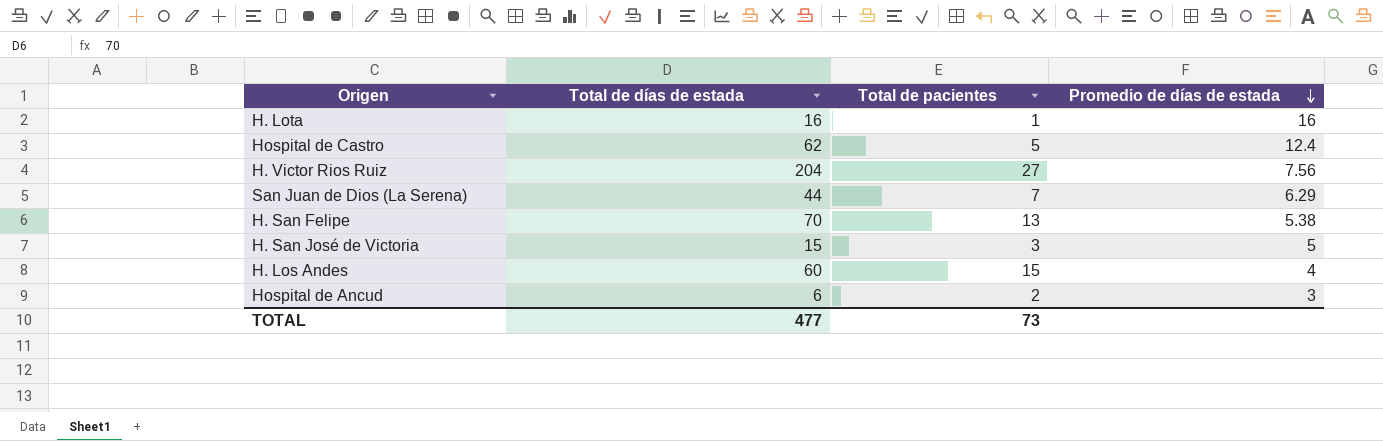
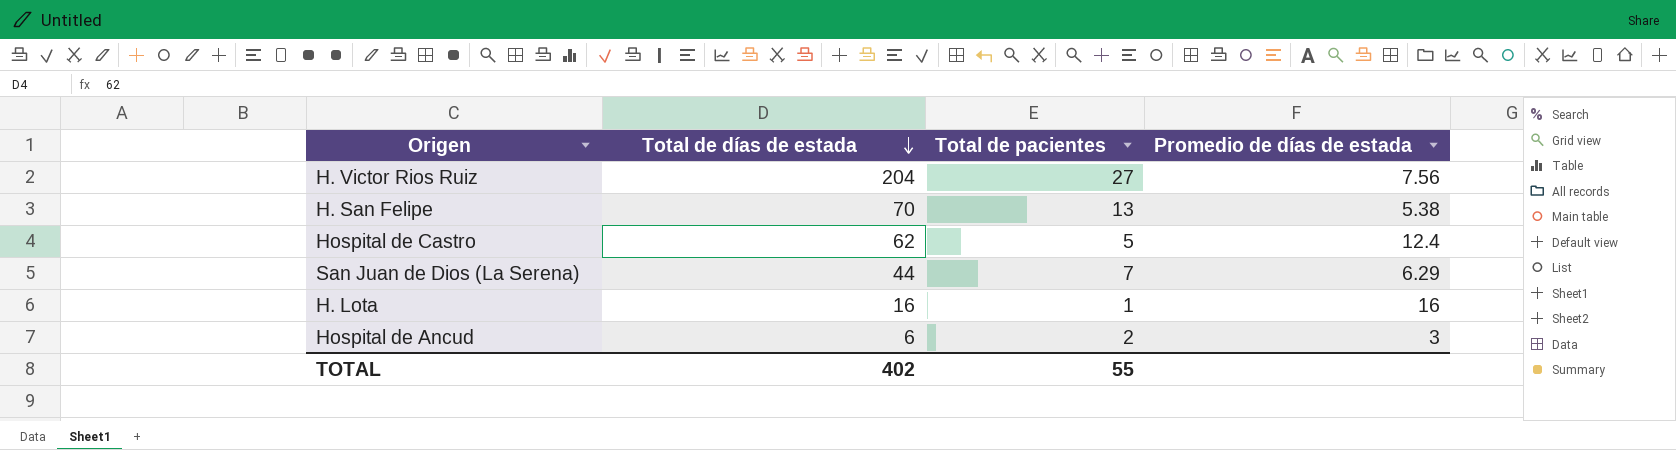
row order: Promedio de días de estada descending -> Total de días de estada descending
row H. San José de Victoria: 15 | 3 | 5 -> none
row H. Los Andes: 60 | 15 | 4 -> none
TOTAL | Total de días de estada: 477 -> 402
TOTAL | Total de pacientes: 73 -> 55

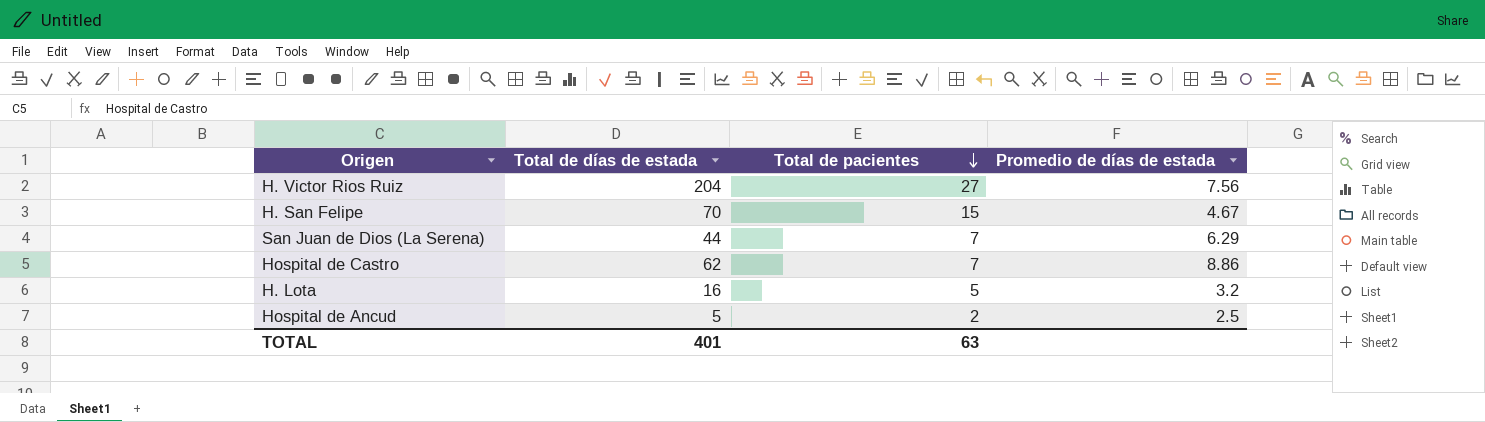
row order: Total de días de estada descending -> Total de pacientes descending
H. San Felipe | Total de pacientes: 13 -> 15
H. San Felipe | Promedio de días de estada: 5.38 -> 4.67
Hospital de Castro | Total de pacientes: 5 -> 7
Hospital de Castro | Promedio de días de estada: 12.4 -> 8.86
H. Lota | Total de pacientes: 1 -> 5
H. Lota | Promedio de días de estada: 16 -> 3.2
Hospital de Ancud | Total de días de estada: 6 -> 5
Hospital de Ancud | Promedio de días de estada: 3 -> 2.5
TOTAL | Total de días de estada: 402 -> 401
TOTAL | Total de pacientes: 55 -> 63

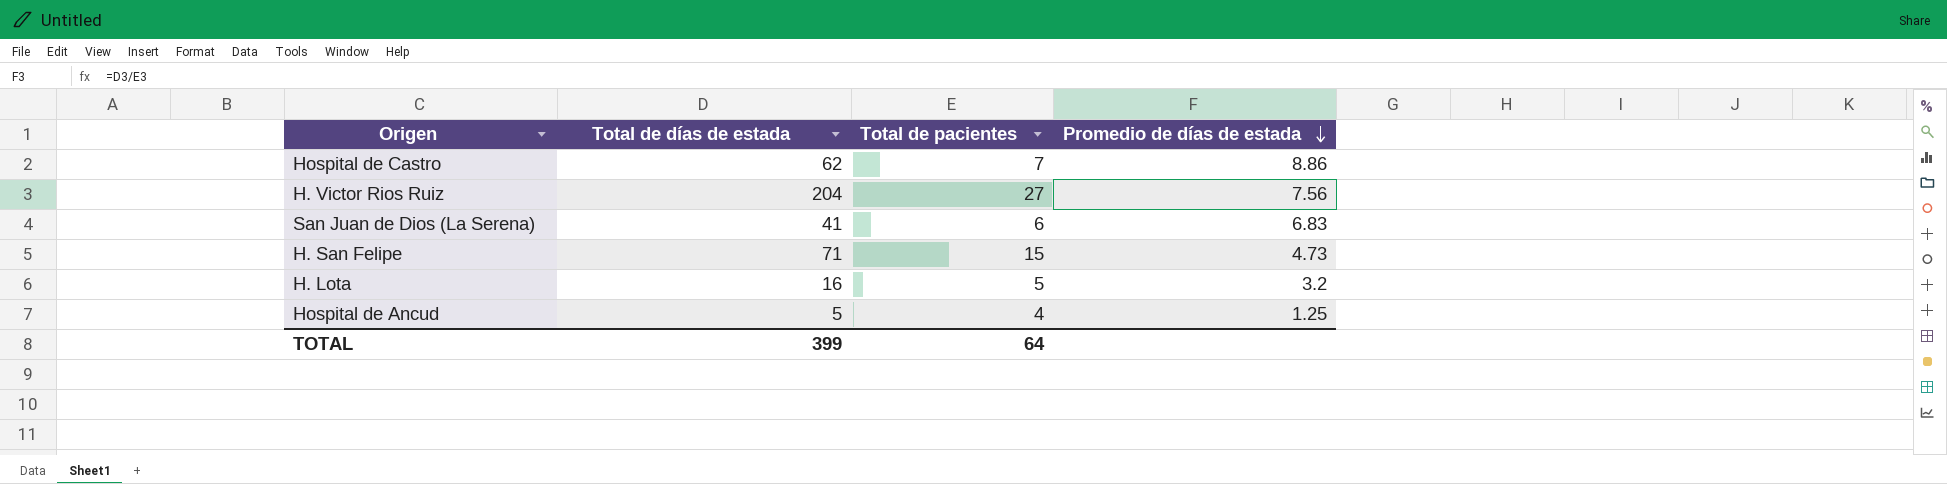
row order: Total de pacientes descending -> Promedio de días de estada descending
San Juan de Dios (La Serena) | Total de días de estada: 44 -> 41
San Juan de Dios (La Serena) | Total de pacientes: 7 -> 6
San Juan de Dios (La Serena) | Promedio de días de estada: 6.29 -> 6.83
H. San Felipe | Total de días de estada: 70 -> 71
H. San Felipe | Promedio de días de estada: 4.67 -> 4.73
Hospital de Ancud | Total de pacientes: 2 -> 4
Hospital de Ancud | Promedio de días de estada: 2.5 -> 1.25
TOTAL | Total de días de estada: 401 -> 399
TOTAL | Total de pacientes: 63 -> 64

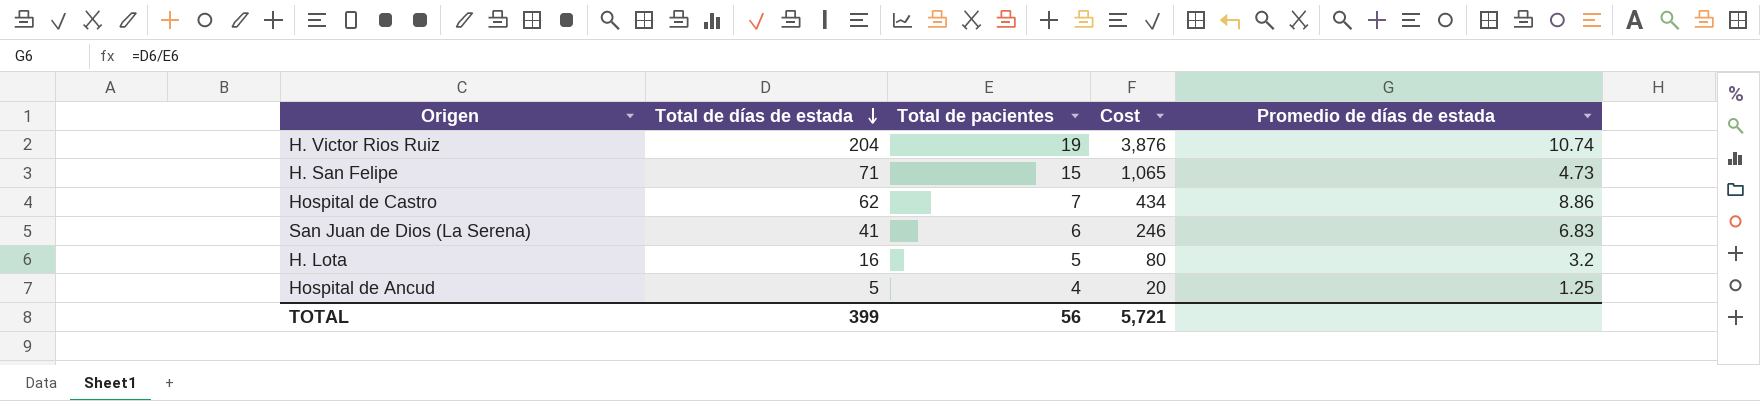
row order: Promedio de días de estada descending -> Total de días de estada descending
column Cost | formula: none -> [Total de días de estada] * [Total de pacientes]
H. Victor Rios Ruiz | Total de pacientes: 27 -> 19
H. Victor Rios Ruiz | Promedio de días de estada: 7.56 -> 10.74
TOTAL | Total de pacientes: 64 -> 56

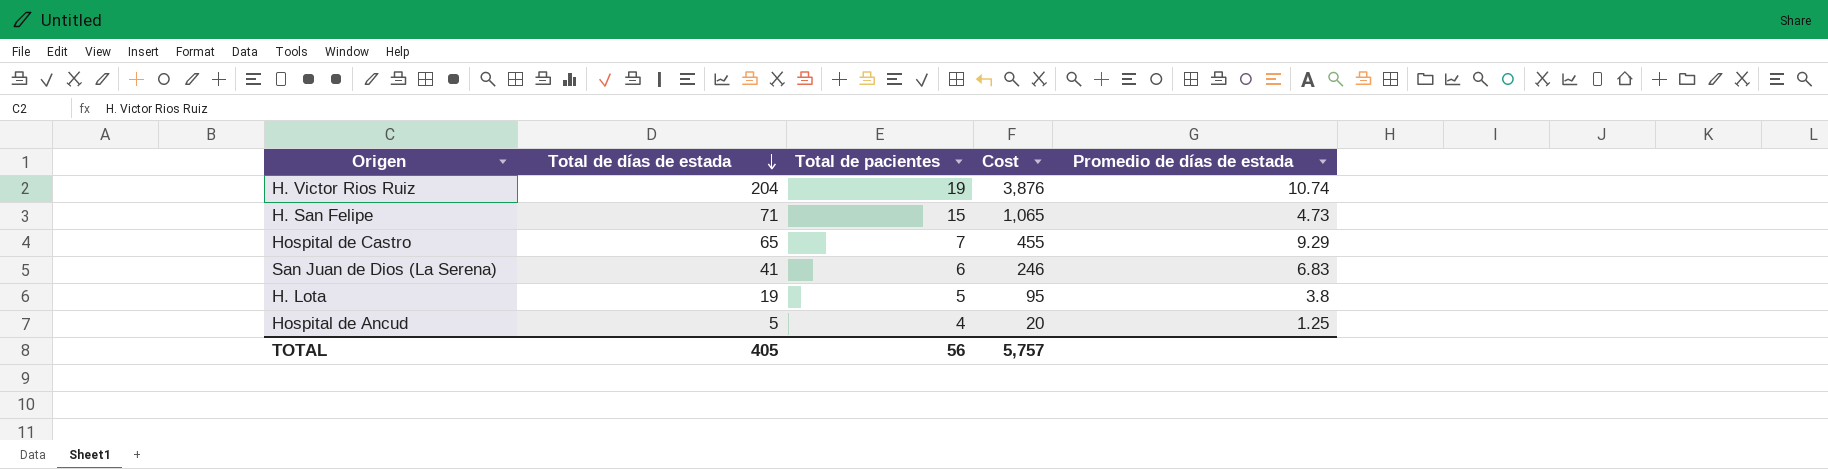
Hospital de Castro | Total de días de estada: 62 -> 65
Hospital de Castro | Cost: 434 -> 455
Hospital de Castro | Promedio de días de estada: 8.86 -> 9.29
H. Lota | Total de días de estada: 16 -> 19
H. Lota | Cost: 80 -> 95
H. Lota | Promedio de días de estada: 3.2 -> 3.8
TOTAL | Total de días de estada: 399 -> 405
TOTAL | Cost: 5,721 -> 5,757

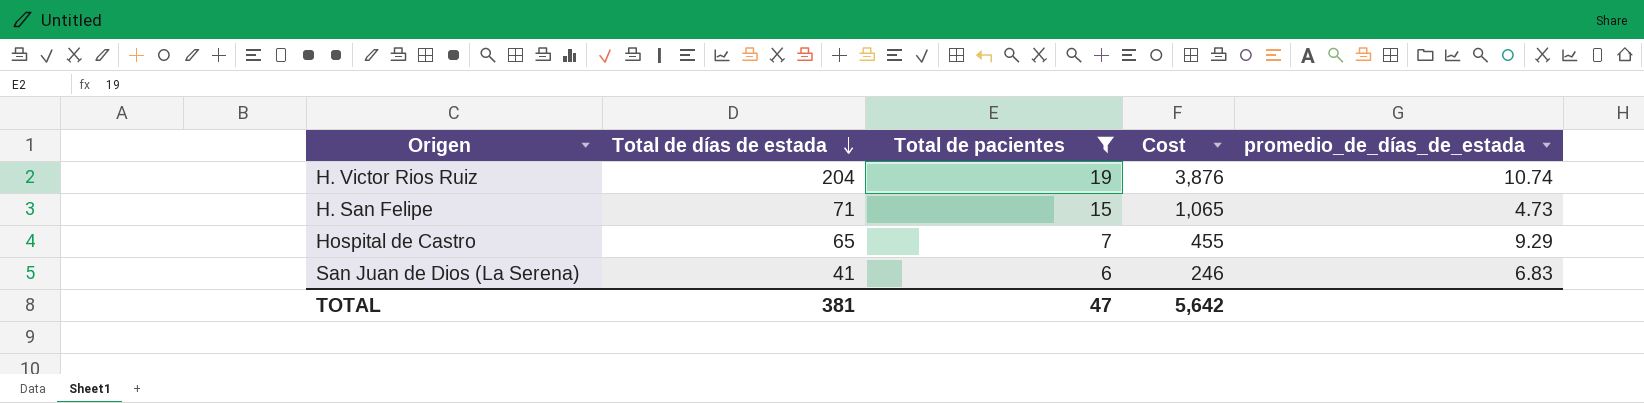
filter: none -> Total de pacientes >= 6
column name: Promedio de días de estada -> promedio_de_días_de_estada
TOTAL | Total de días de estada: 405 -> 381
TOTAL | Total de pacientes: 56 -> 47
TOTAL | Cost: 5,757 -> 5,642

